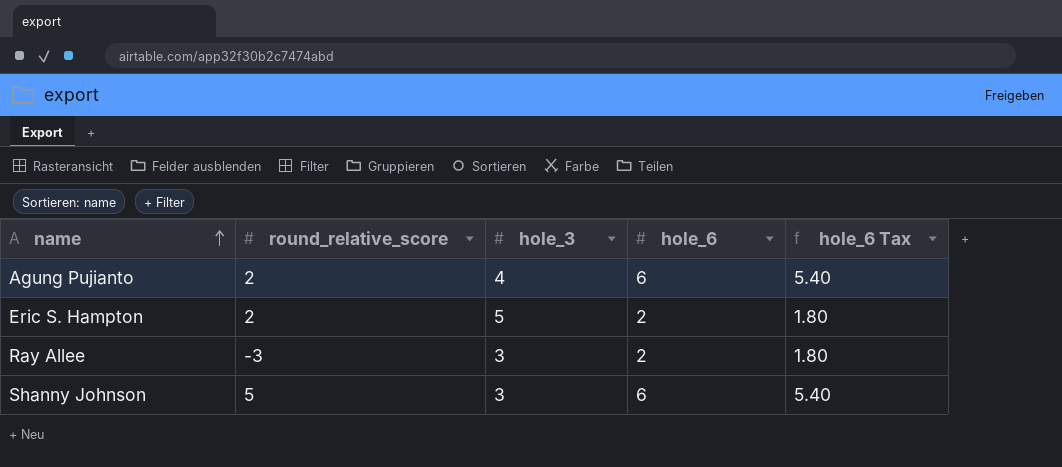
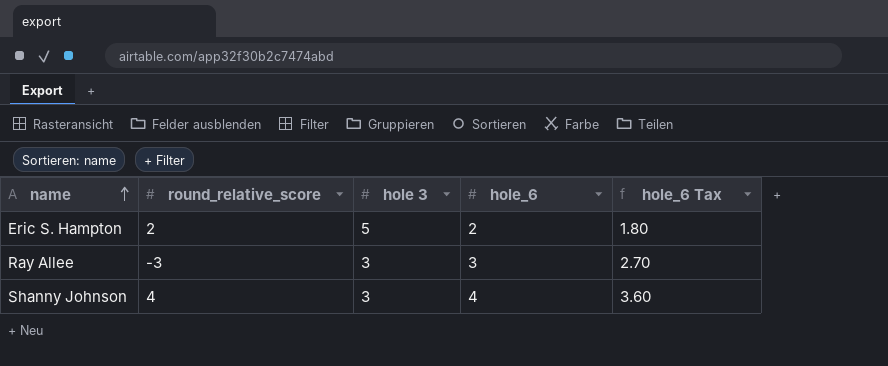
column name: hole_3 -> hole 3
row Agung Pujianto: 2 | 4 | 6 | 5.40 -> none
Ray Allee | hole_6: 2 -> 3
Ray Allee | hole_6 Tax: 1.80 -> 2.70
Shanny Johnson | round_relative_score: 5 -> 4
Shanny Johnson | hole_6: 6 -> 4
Shanny Johnson | hole_6 Tax: 5.40 -> 3.60

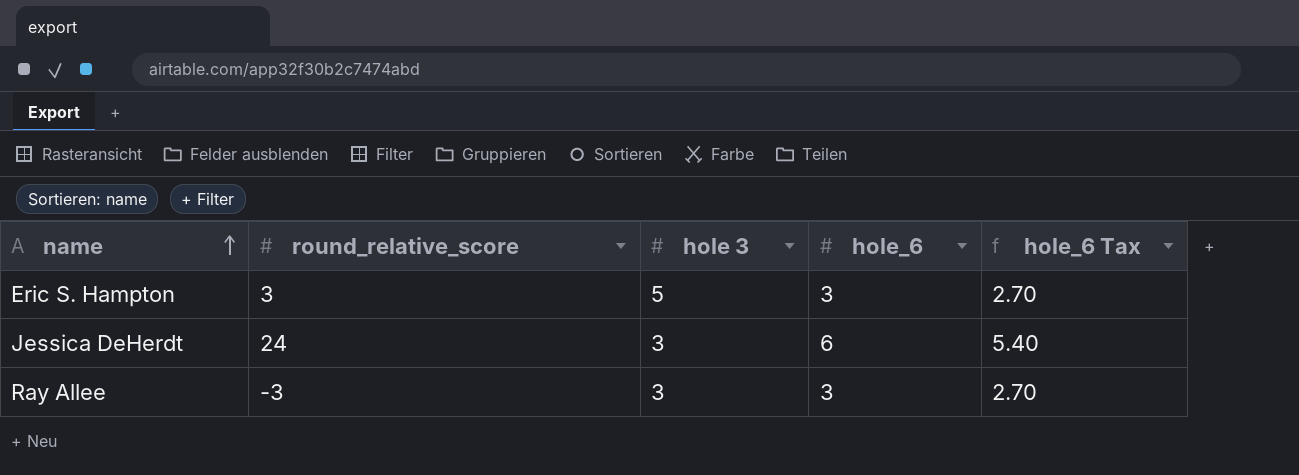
row Shanny Johnson: 4 | 3 | 4 | 3.60 -> none
Eric S. Hampton | round_relative_score: 2 -> 3
Eric S. Hampton | hole_6: 2 -> 3
Eric S. Hampton | hole_6 Tax: 1.80 -> 2.70
row Jessica DeHerdt: none -> 24 | 3 | 6 | 5.40

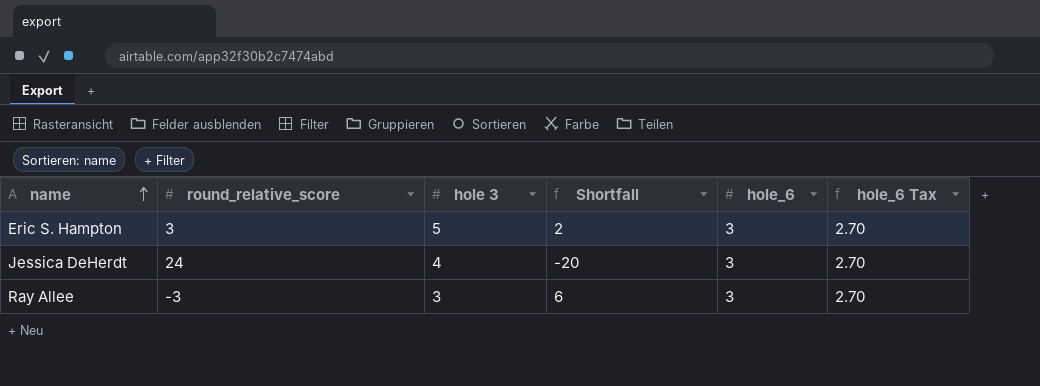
column Shortfall | formula: none -> [hole 3] - [round_relative_score]
Jessica DeHerdt | hole 3: 3 -> 4
Jessica DeHerdt | hole_6: 6 -> 3
Jessica DeHerdt | hole_6 Tax: 5.40 -> 2.70

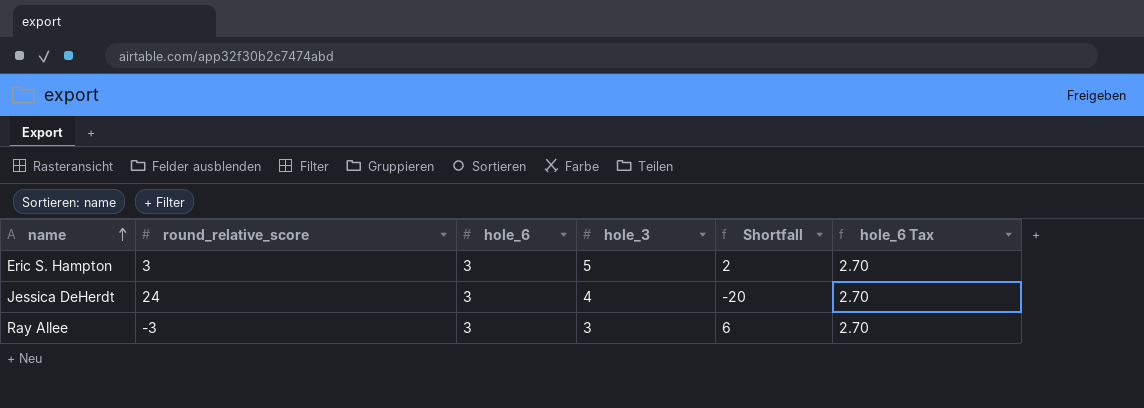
column hole_6 | position: 5 -> 3
column name: hole 3 -> hole_3

